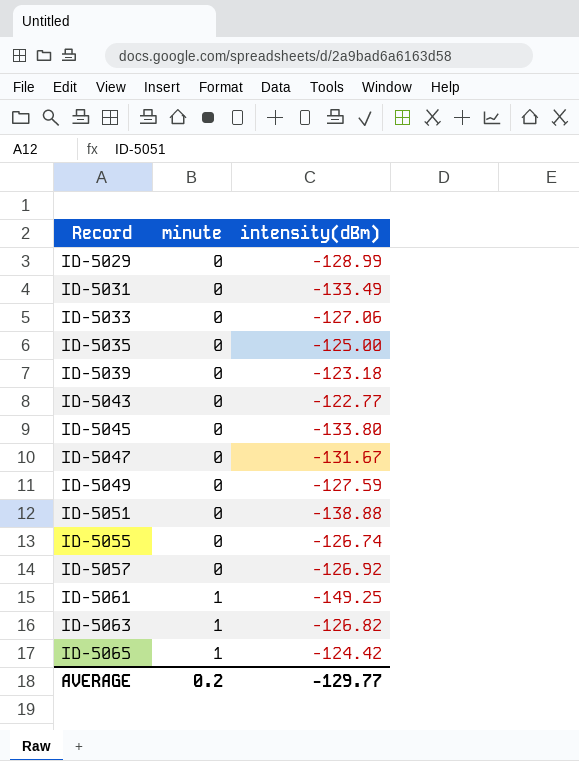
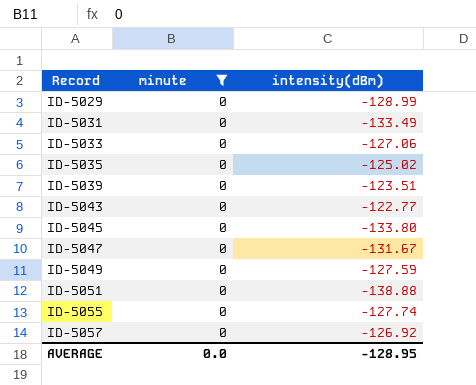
filter: none -> minute = 0
ID-5035 | intensity(dBm): -125.00 -> -125.02
ID-5039 | intensity(dBm): -123.18 -> -123.51
ID-5055 | intensity(dBm): -126.74 -> -127.74
AVERAGE | minute: 0.2 -> 0.0
AVERAGE | intensity(dBm): -129.77 -> -128.95

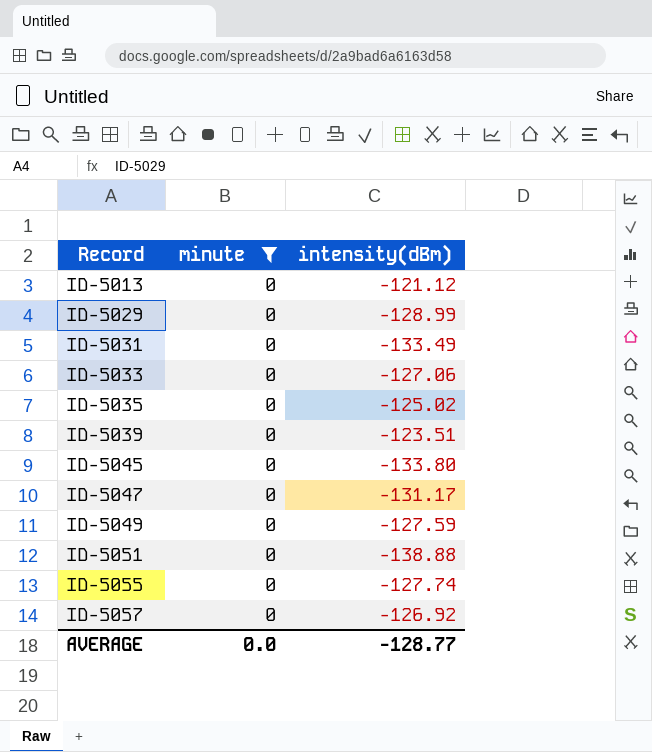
row ID-5043: 0 | -122.77 -> none
row ID-5013: none -> 0 | -121.12
ID-5047 | intensity(dBm): -131.67 -> -131.17
AVERAGE | intensity(dBm): -128.95 -> -128.77

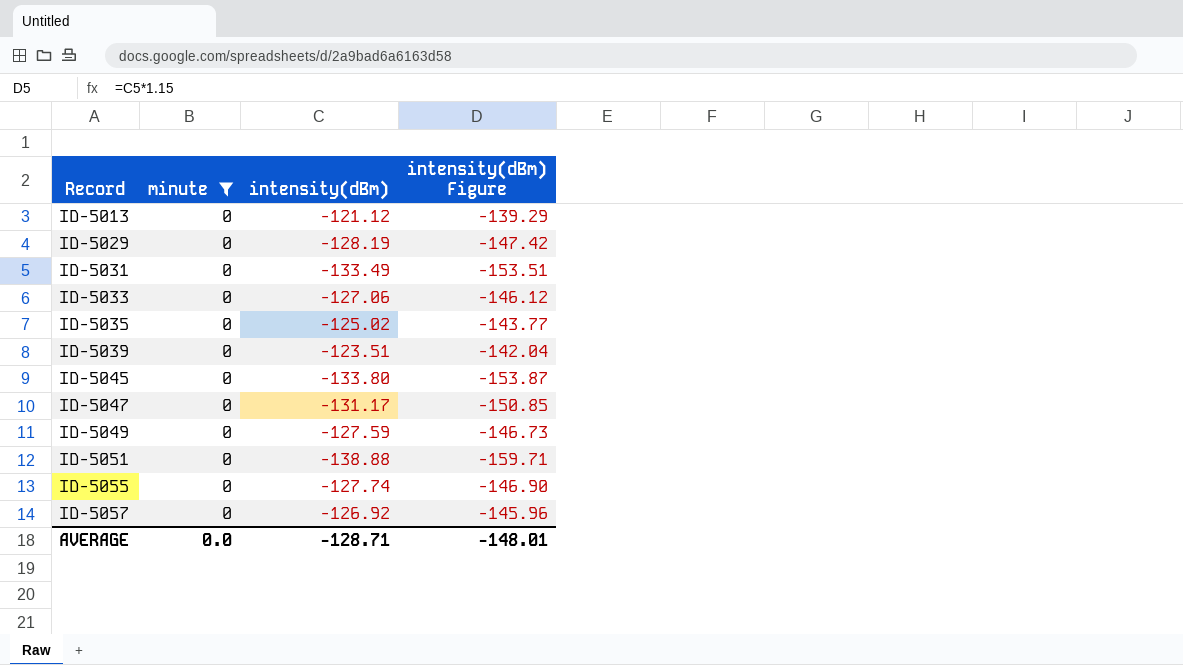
column intensity(dBm) Figure | formula: none -> [intensity(dBm)] * 1.15
ID-5029 | intensity(dBm): -128.99 -> -128.19
AVERAGE | intensity(dBm): -128.77 -> -128.71

